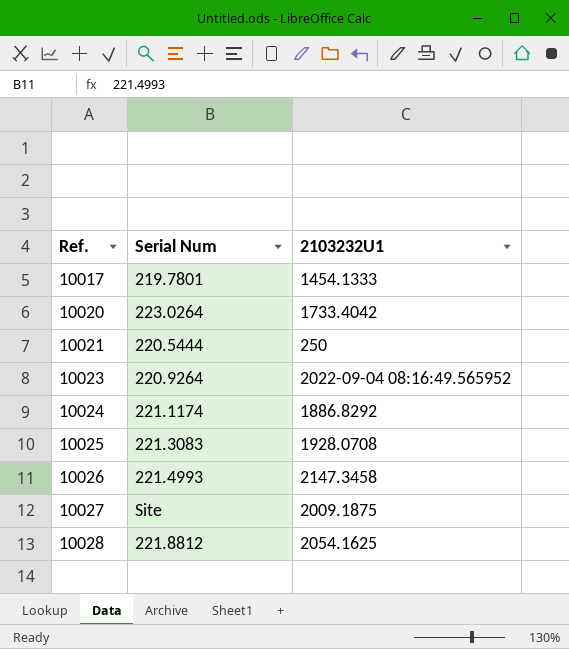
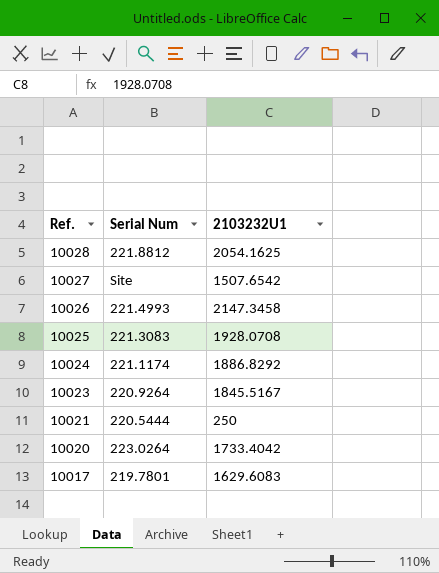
row order: Ref. ascending -> Ref. descending
10027 | 2103232U1: 2009.1875 -> 1507.6542
10023 | 2103232U1: 2022-09-04 08:16:49.565952 -> 1845.5167
10017 | 2103232U1: 1454.1333 -> 1629.6083

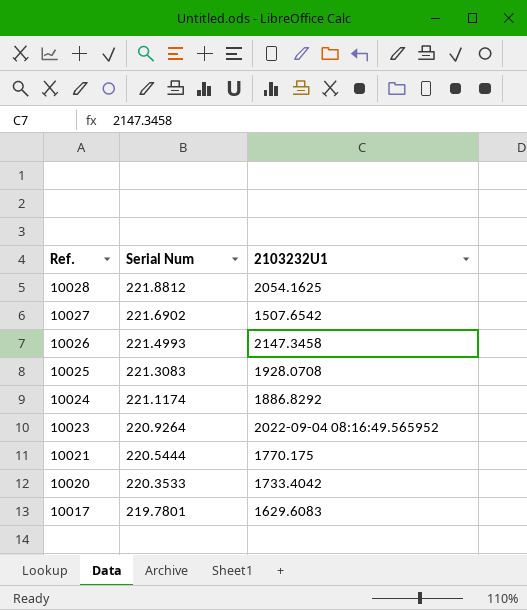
10027 | Serial Num: Site -> 221.6902
10023 | 2103232U1: 1845.5167 -> 2022-09-04 08:16:49.565952
10021 | 2103232U1: 250 -> 1770.175
10020 | Serial Num: 223.0264 -> 220.3533

